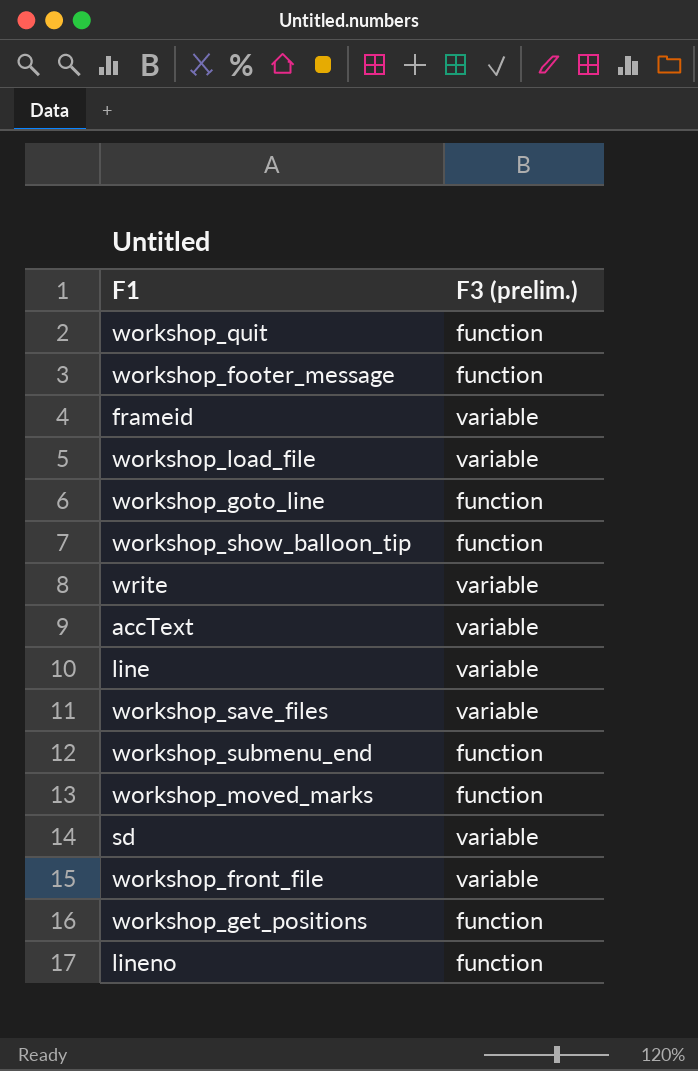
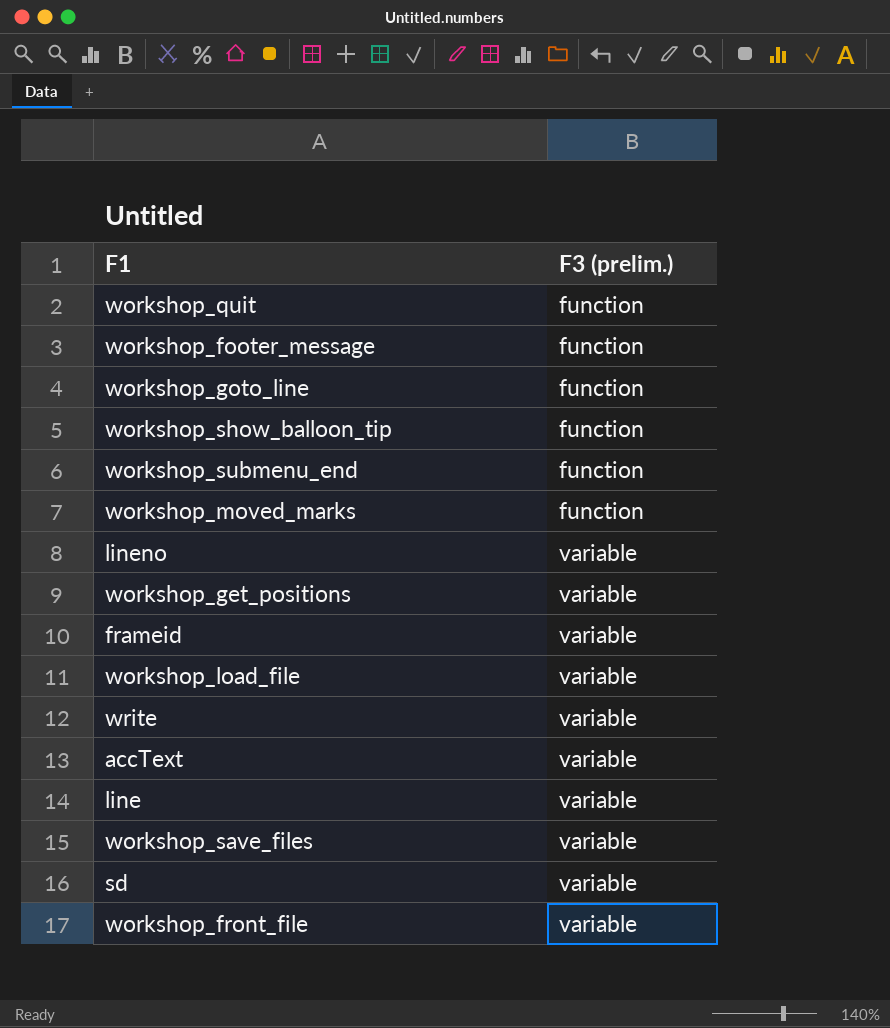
row order: none -> F3 (prelim.) ascending
lineno | F3 (prelim.): function -> variable
workshop_get_positions | F3 (prelim.): function -> variable

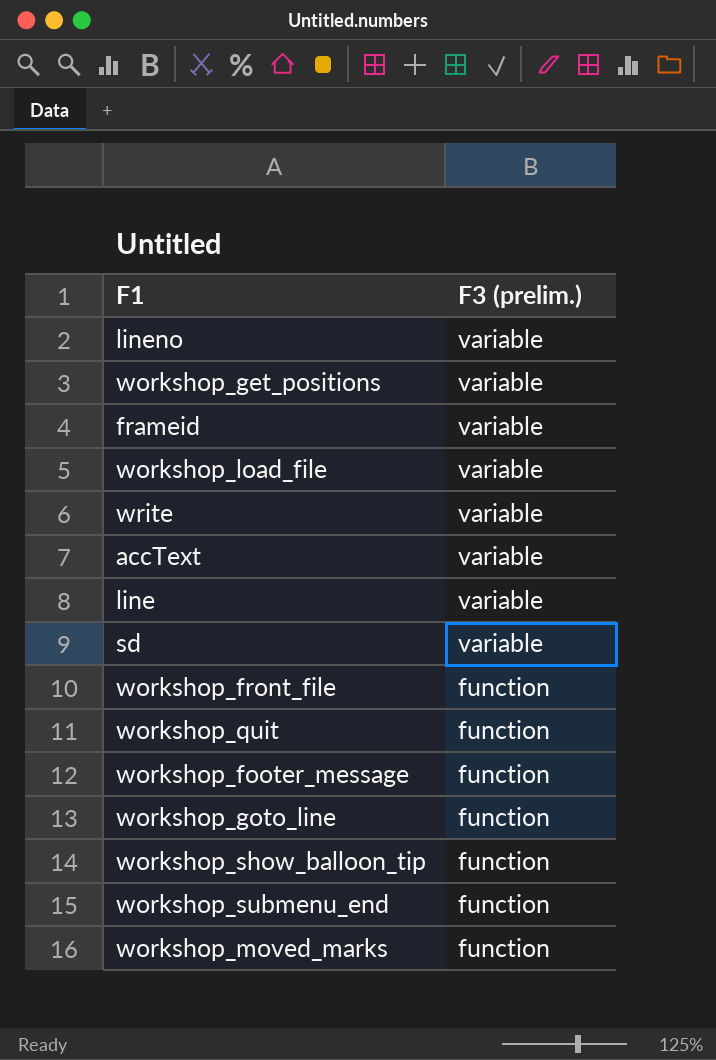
row order: F3 (prelim.) ascending -> F3 (prelim.) descending
row workshop_save_files: variable -> none
workshop_front_file | F3 (prelim.): variable -> function

